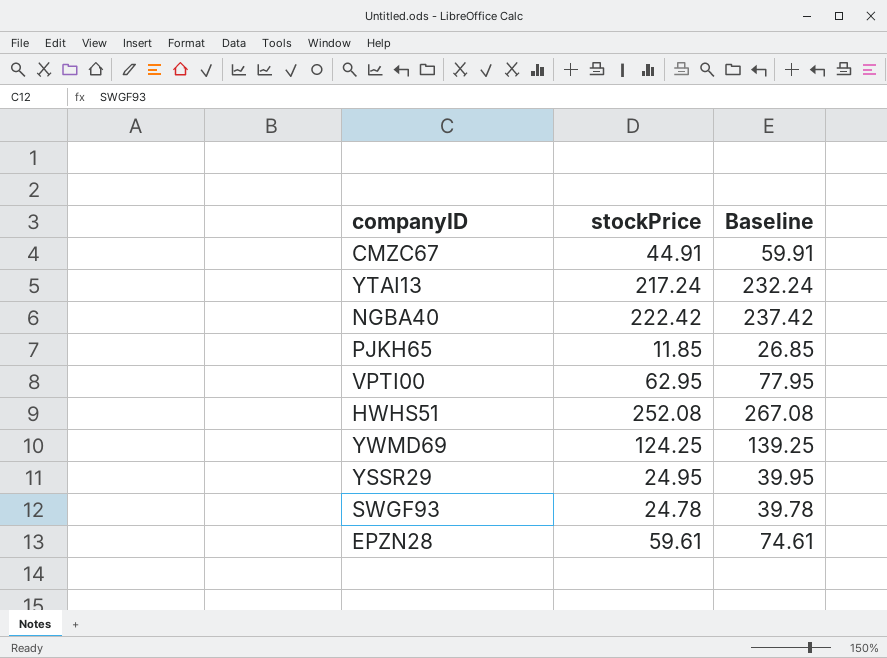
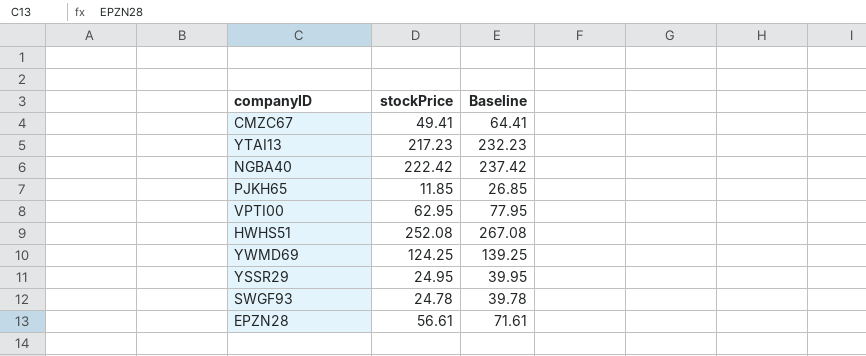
CMZC67 | stockPrice: 44.91 -> 49.41
CMZC67 | Baseline: 59.91 -> 64.41
YTAI13 | stockPrice: 217.24 -> 217.23
YTAI13 | Baseline: 232.24 -> 232.23
EPZN28 | stockPrice: 59.61 -> 56.61
EPZN28 | Baseline: 74.61 -> 71.61

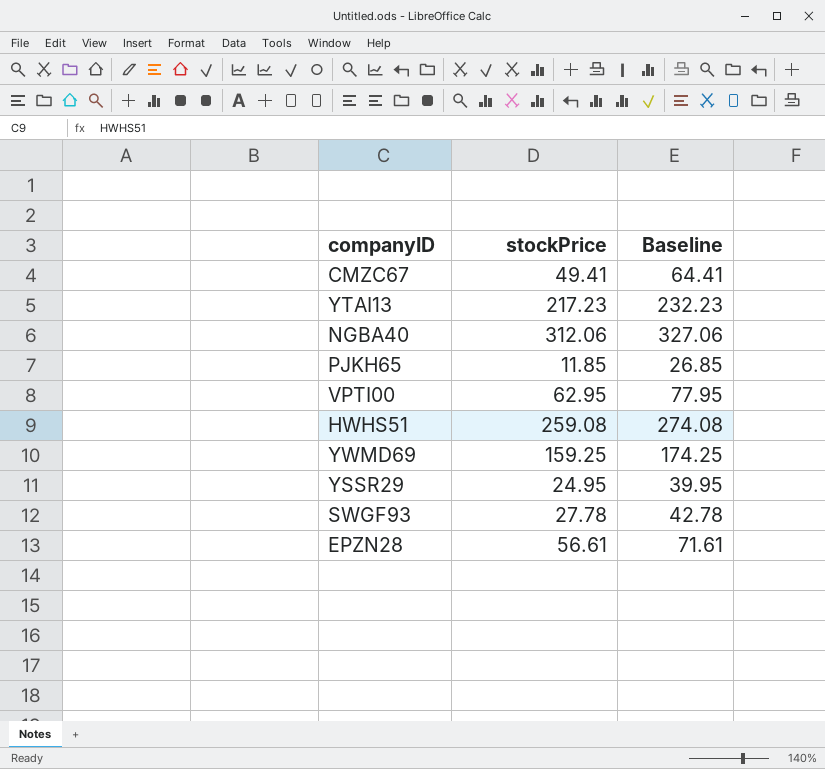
NGBA40 | stockPrice: 222.42 -> 312.06
NGBA40 | Baseline: 237.42 -> 327.06
HWHS51 | stockPrice: 252.08 -> 259.08
HWHS51 | Baseline: 267.08 -> 274.08
YWMD69 | stockPrice: 124.25 -> 159.25
YWMD69 | Baseline: 139.25 -> 174.25
SWGF93 | stockPrice: 24.78 -> 27.78
SWGF93 | Baseline: 39.78 -> 42.78

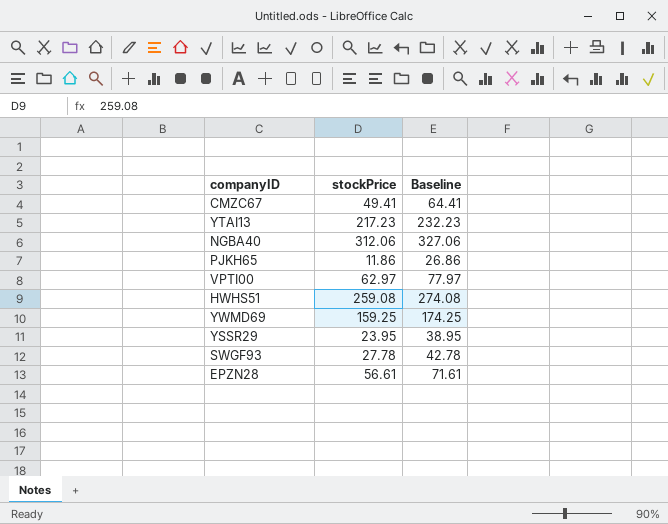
PJKH65 | stockPrice: 11.85 -> 11.86
PJKH65 | Baseline: 26.85 -> 26.86
VPTI00 | stockPrice: 62.95 -> 62.97
VPTI00 | Baseline: 77.95 -> 77.97
YSSR29 | stockPrice: 24.95 -> 23.95
YSSR29 | Baseline: 39.95 -> 38.95

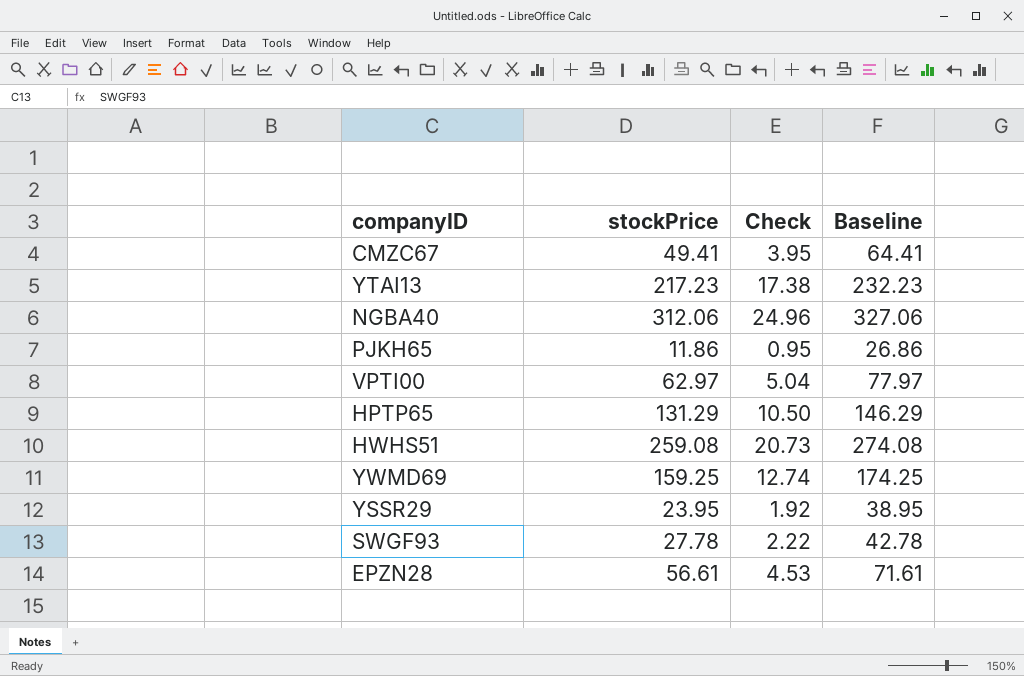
column Check | formula: none -> [stockPrice] * 0.08
row HPTP65: none -> 131.29 | 10.50 | 146.29

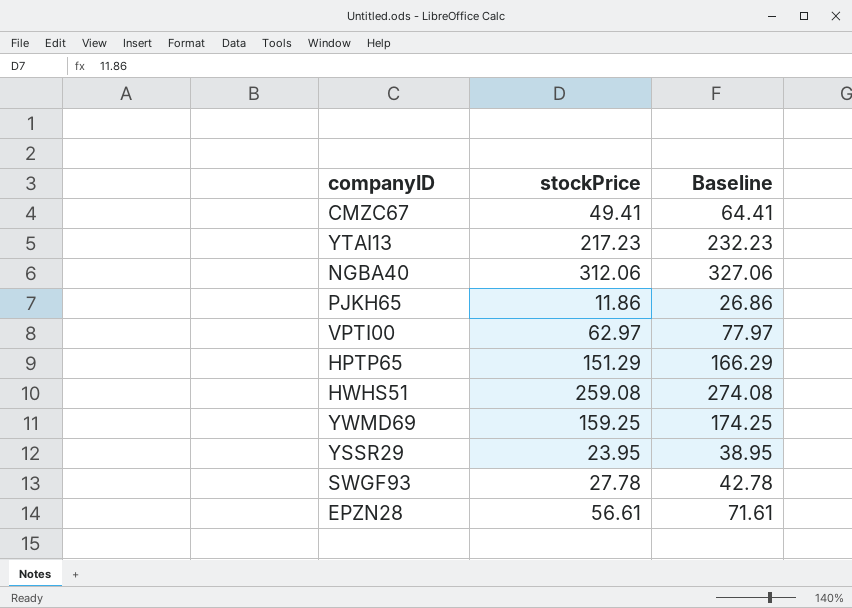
column Check | formula: [stockPrice] * 0.08 -> none
HPTP65 | stockPrice: 131.29 -> 151.29
HPTP65 | Baseline: 146.29 -> 166.29

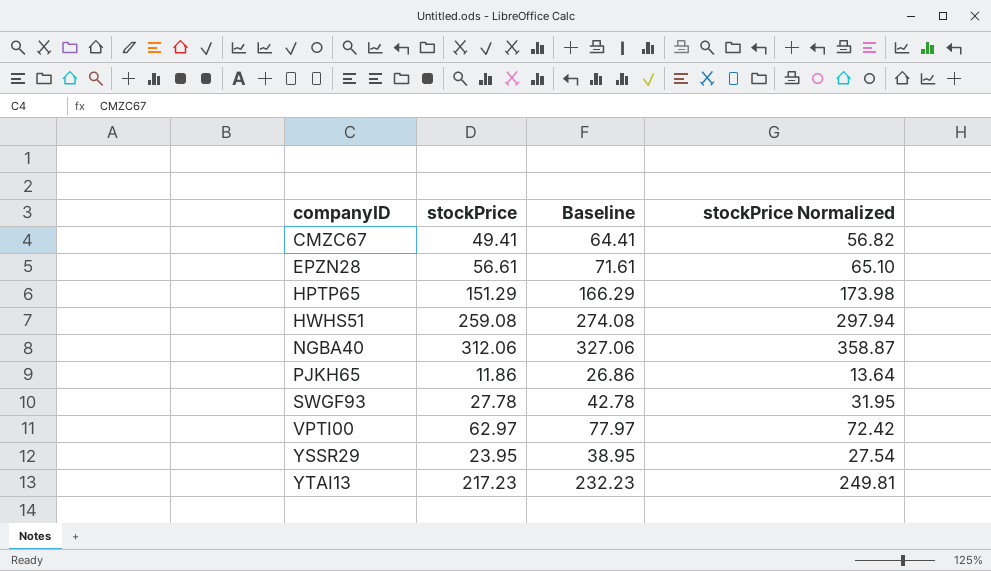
row order: none -> companyID ascending
column stockPrice Normalized | formula: none -> [stockPrice] * 1.15
row YWMD69: 159.25 | 174.25 -> none

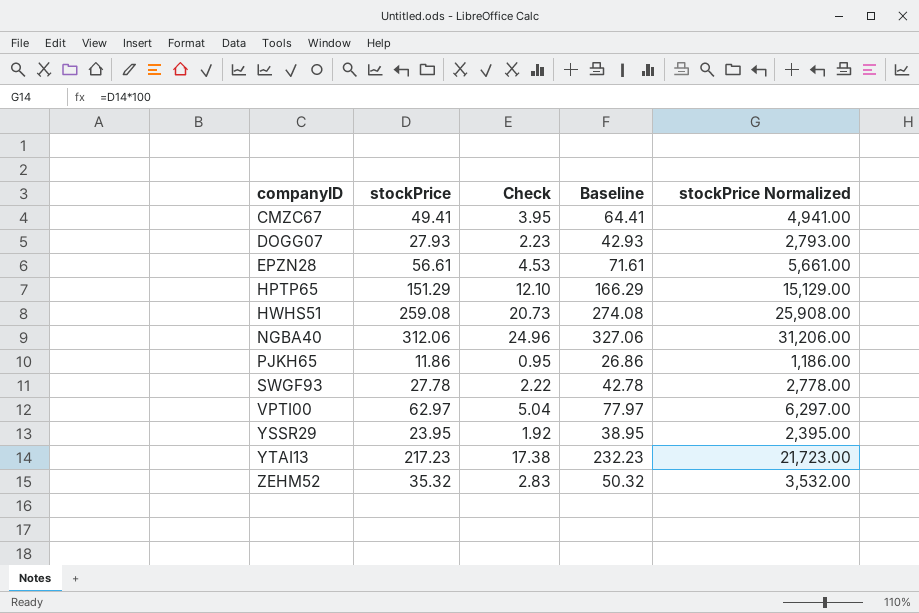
column Check | formula: none -> [stockPrice] * 0.08
column stockPrice Normalized | formula: [stockPrice] * 1.15 -> [stockPrice] * 100
row DOGG07: none -> 27.93 | 2.23 | 42.93 | 2,793.00
row ZEHM52: none -> 35.32 | 2.83 | 50.32 | 3,532.00

